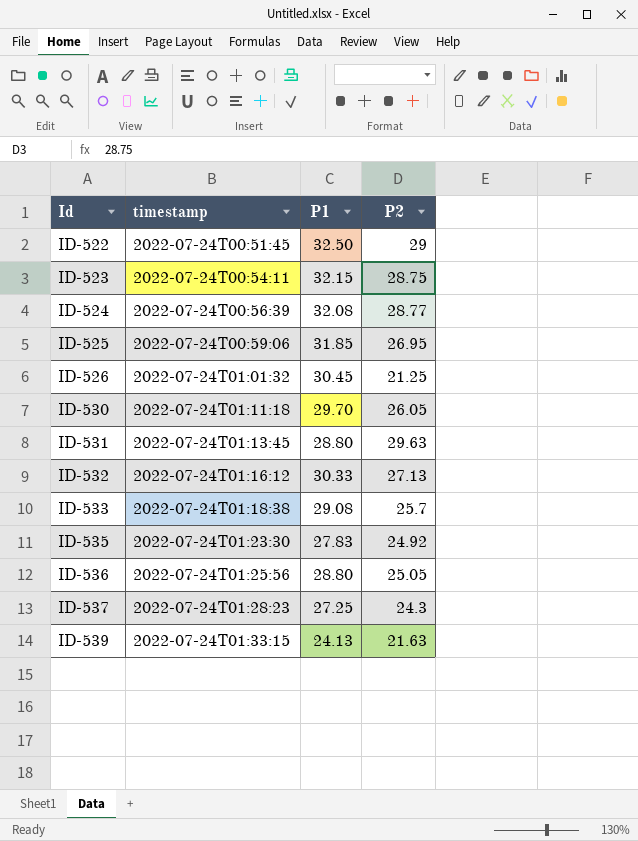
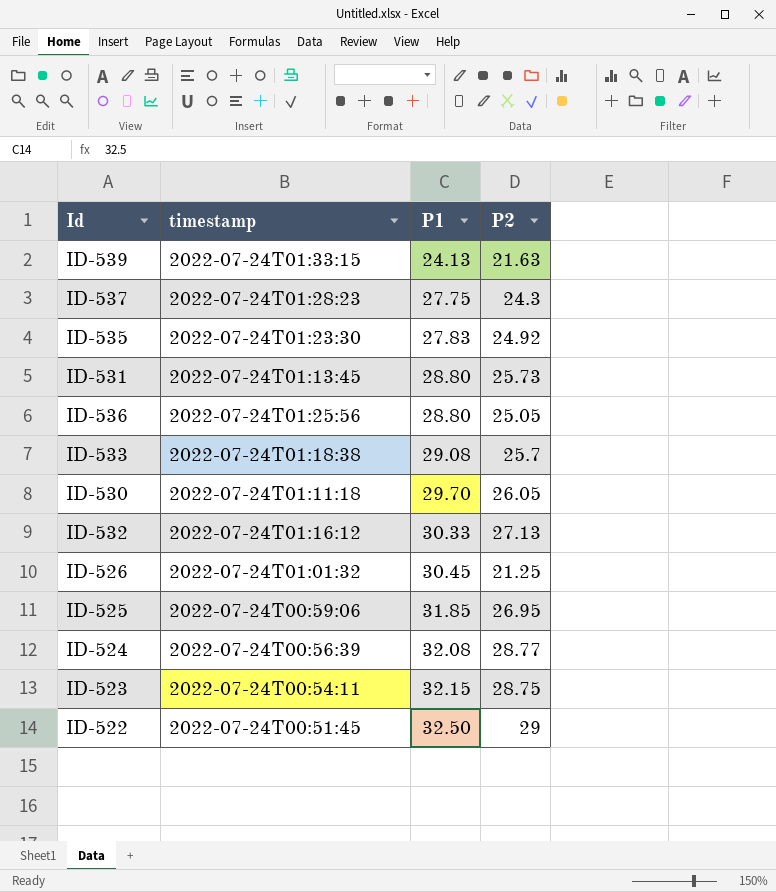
row order: Id ascending -> P1 ascending
ID-537 | P1: 27.25 -> 27.75
ID-531 | P2: 29.63 -> 25.73

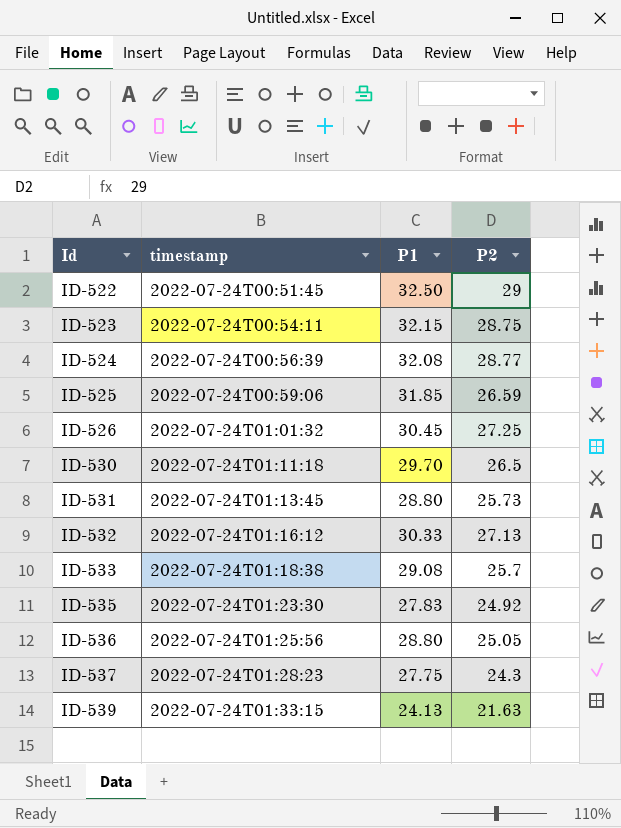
row order: P1 ascending -> Id ascending
ID-525 | P2: 26.95 -> 26.59
ID-526 | P2: 21.25 -> 27.25
ID-530 | P2: 26.05 -> 26.5

